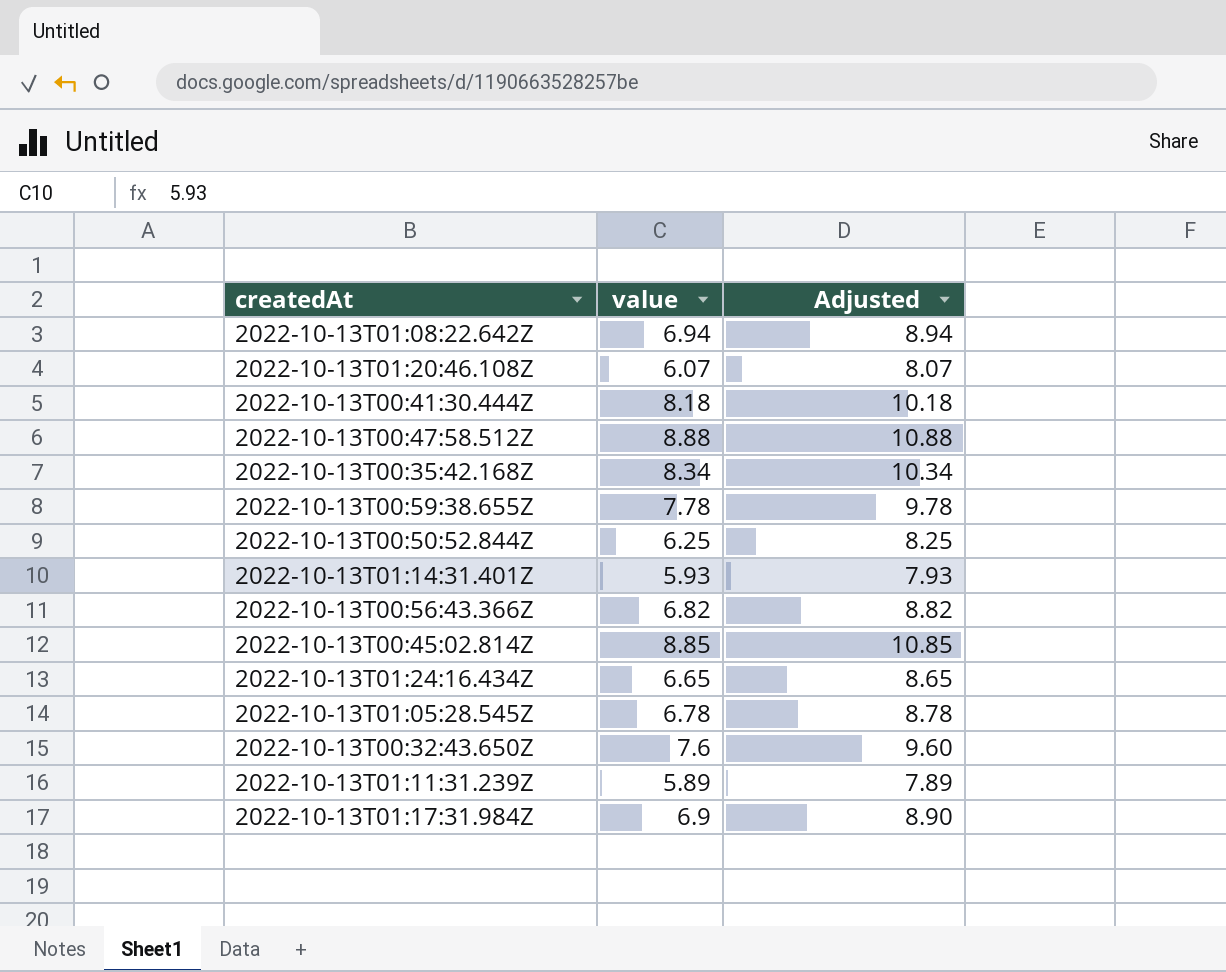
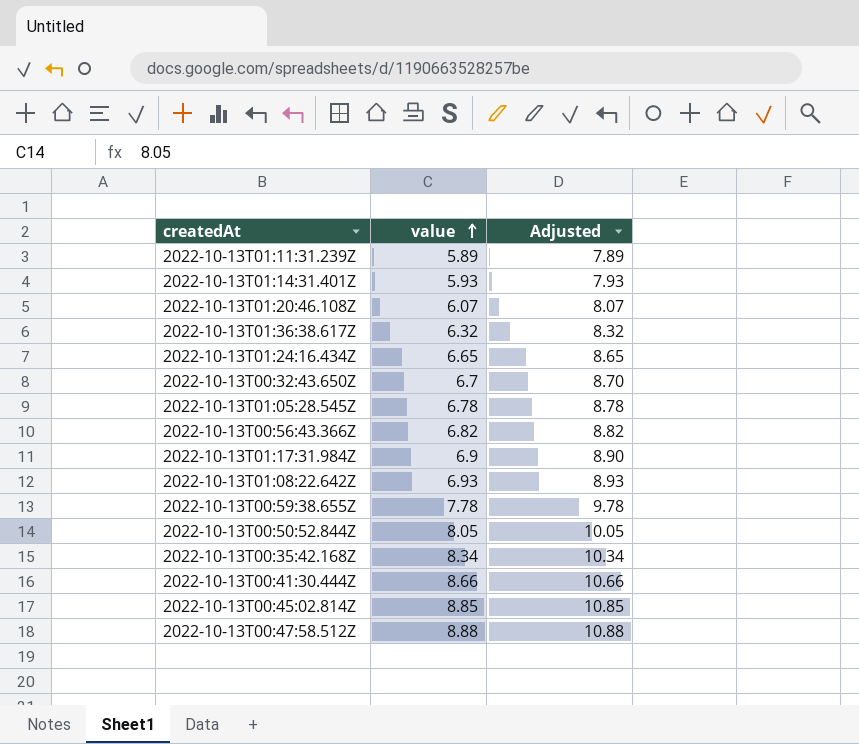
row order: none -> value ascending
row 2022-10-13T01:36:38.617Z: none -> 6.32 | 8.32
2022-10-13T00:32:43.650Z | value: 7.6 -> 6.7
2022-10-13T00:32:43.650Z | Adjusted: 9.60 -> 8.70
2022-10-13T01:08:22.642Z | value: 6.94 -> 6.93
2022-10-13T01:08:22.642Z | Adjusted: 8.94 -> 8.93
2022-10-13T00:50:52.844Z | value: 6.25 -> 8.05
2022-10-13T00:50:52.844Z | Adjusted: 8.25 -> 10.05
2022-10-13T00:41:30.444Z | value: 8.18 -> 8.66
2022-10-13T00:41:30.444Z | Adjusted: 10.18 -> 10.66

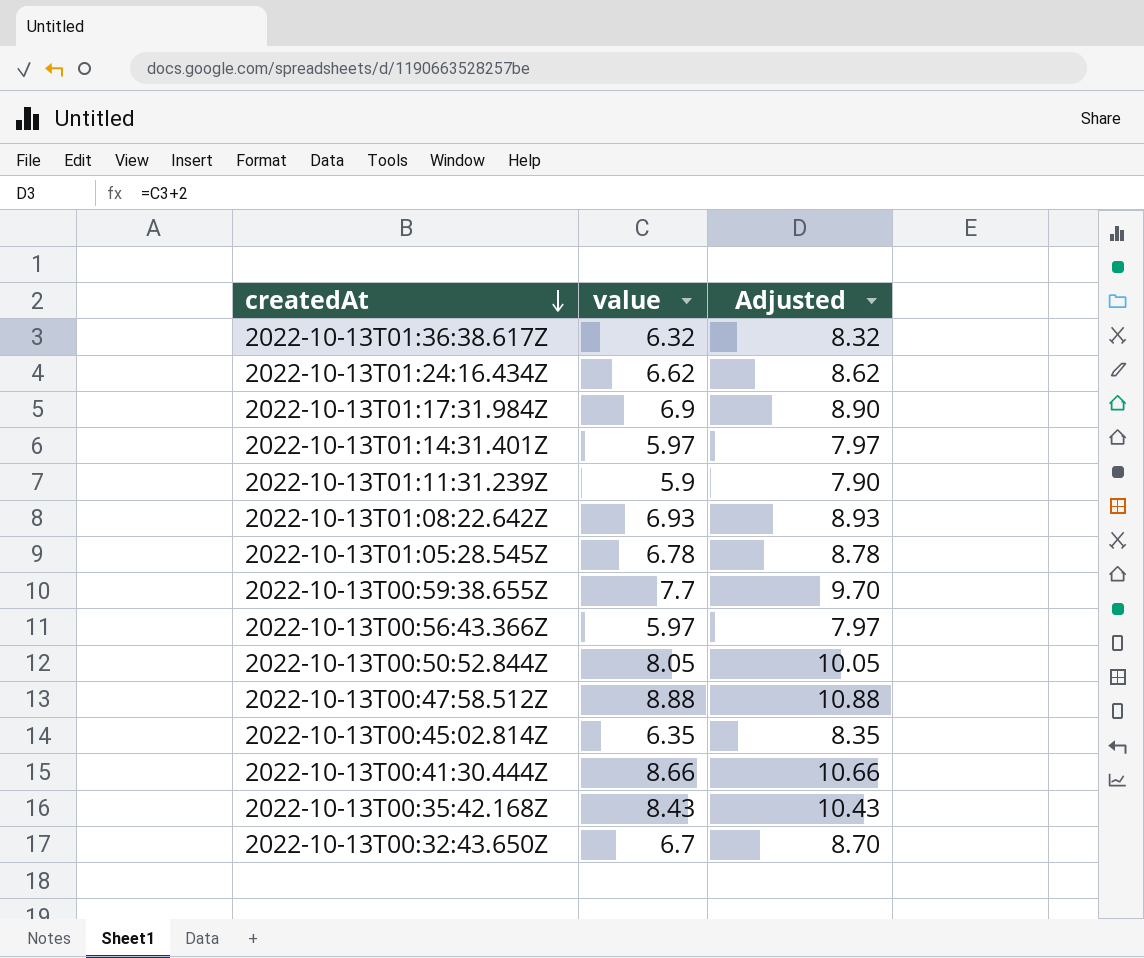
row order: value ascending -> createdAt descending
row 2022-10-13T01:20:46.108Z: 6.07 | 8.07 -> none
2022-10-13T01:24:16.434Z | value: 6.65 -> 6.62
2022-10-13T01:24:16.434Z | Adjusted: 8.65 -> 8.62
2022-10-13T01:14:31.401Z | value: 5.93 -> 5.97
2022-10-13T01:14:31.401Z | Adjusted: 7.93 -> 7.97
2022-10-13T01:11:31.239Z | value: 5.89 -> 5.9
2022-10-13T01:11:31.239Z | Adjusted: 7.89 -> 7.90
2022-10-13T00:59:38.655Z | value: 7.78 -> 7.7
2022-10-13T00:59:38.655Z | Adjusted: 9.78 -> 9.70
2022-10-13T00:56:43.366Z | value: 6.82 -> 5.97
2022-10-13T00:56:43.366Z | Adjusted: 8.82 -> 7.97
2022-10-13T00:45:02.814Z | value: 8.85 -> 6.35
2022-10-13T00:45:02.814Z | Adjusted: 10.85 -> 8.35
2022-10-13T00:35:42.168Z | value: 8.34 -> 8.43
2022-10-13T00:35:42.168Z | Adjusted: 10.34 -> 10.43

